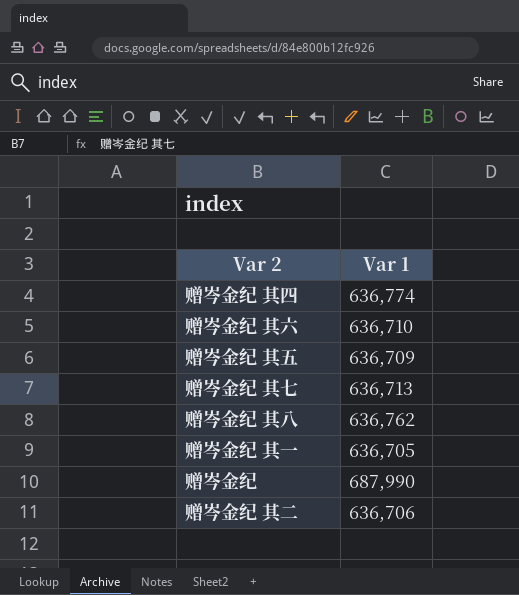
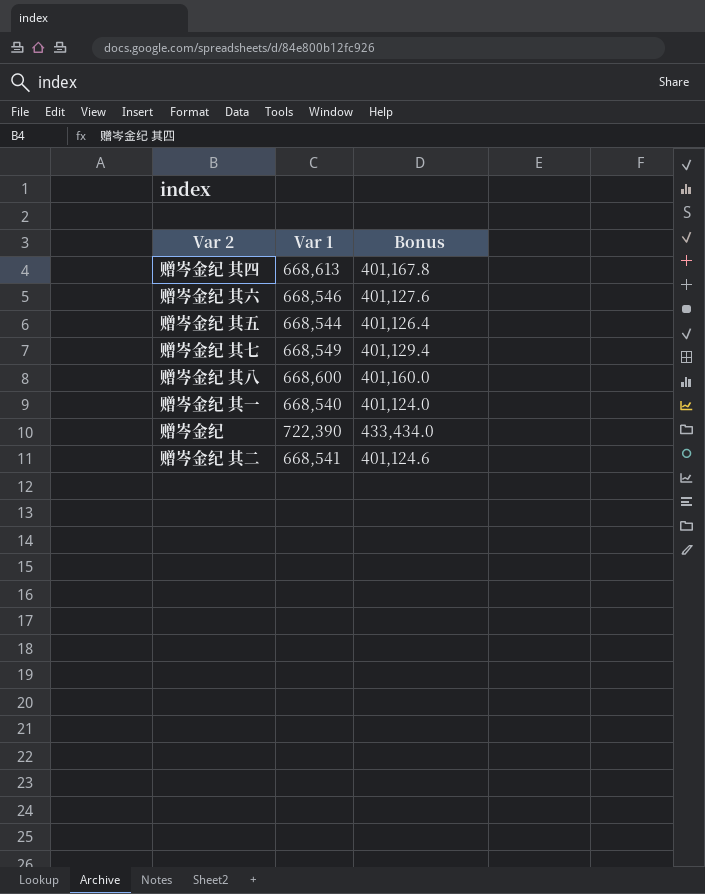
column Bonus | formula: none -> [Var 1] * 0.6
赠岑金纪 其四 | Var 1: 636,774 -> 668,613
赠岑金纪 其六 | Var 1: 636,710 -> 668,546
赠岑金纪 其五 | Var 1: 636,709 -> 668,544
赠岑金纪 其七 | Var 1: 636,713 -> 668,549
赠岑金纪 其八 | Var 1: 636,762 -> 668,600
赠岑金纪 其一 | Var 1: 636,705 -> 668,540
赠岑金纪 | Var 1: 687,990 -> 722,390
赠岑金纪 其二 | Var 1: 636,706 -> 668,541

